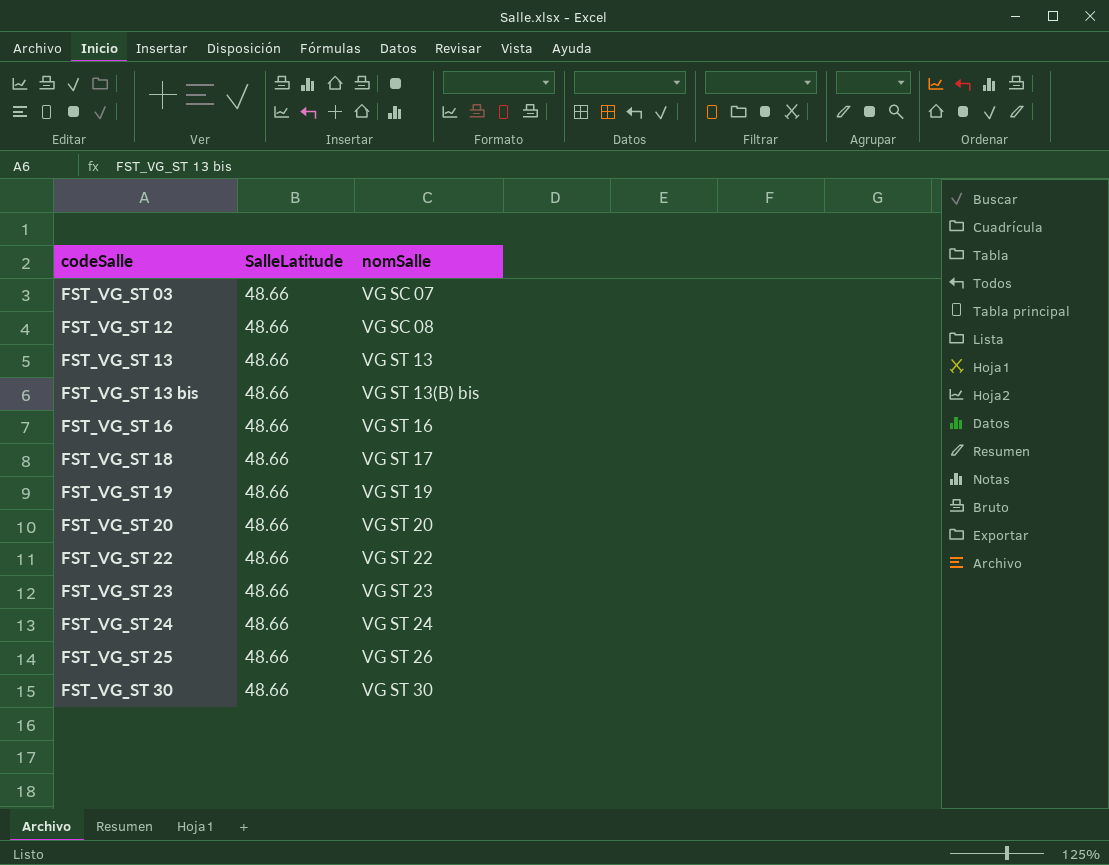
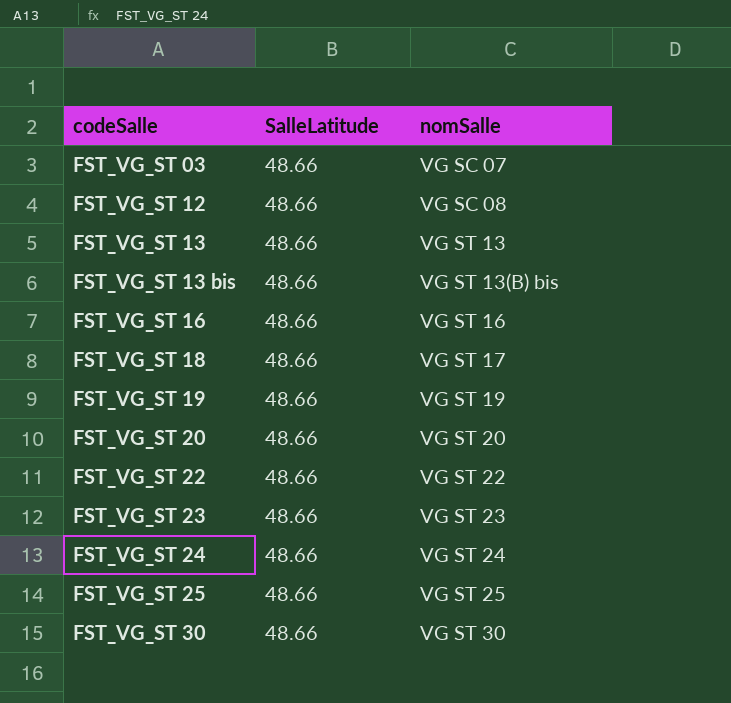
FST_VG_ST 25 | nomSalle: VG ST 26 -> VG ST 25

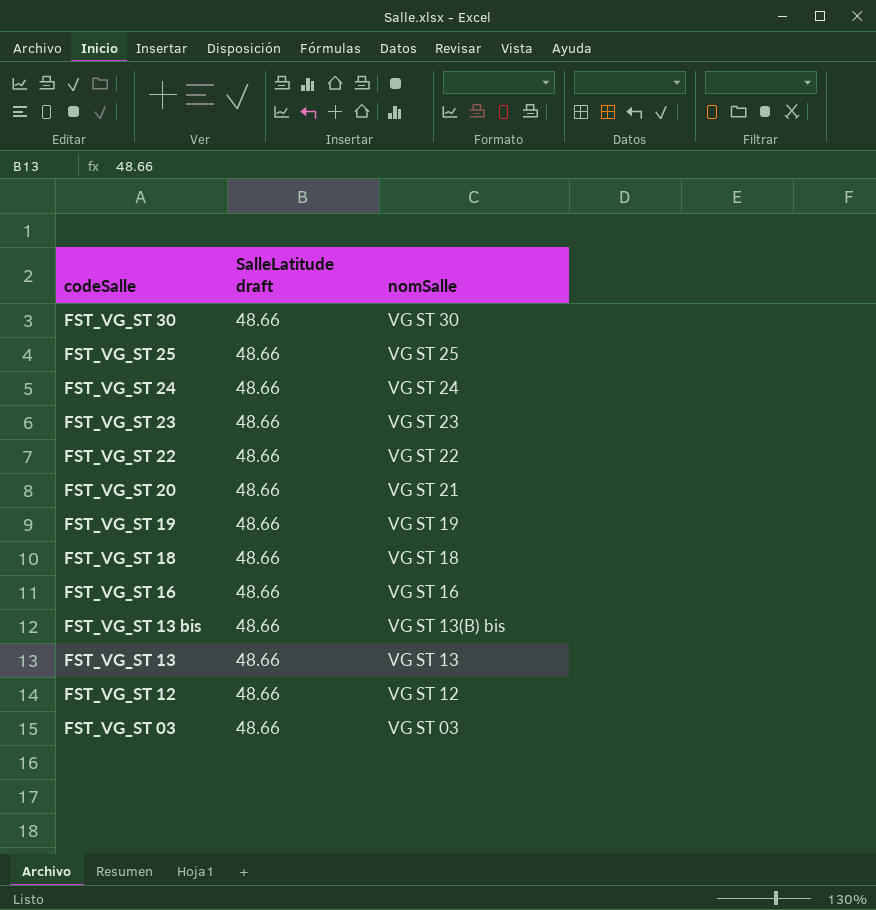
row order: codeSalle ascending -> codeSalle descending
column name: SalleLatitude -> SalleLatitude draft
FST_VG_ST 20 | nomSalle: VG ST 20 -> VG ST 21
FST_VG_ST 18 | nomSalle: VG ST 17 -> VG ST 18
FST_VG_ST 12 | nomSalle: VG SC 08 -> VG ST 12
FST_VG_ST 03 | nomSalle: VG SC 07 -> VG ST 03

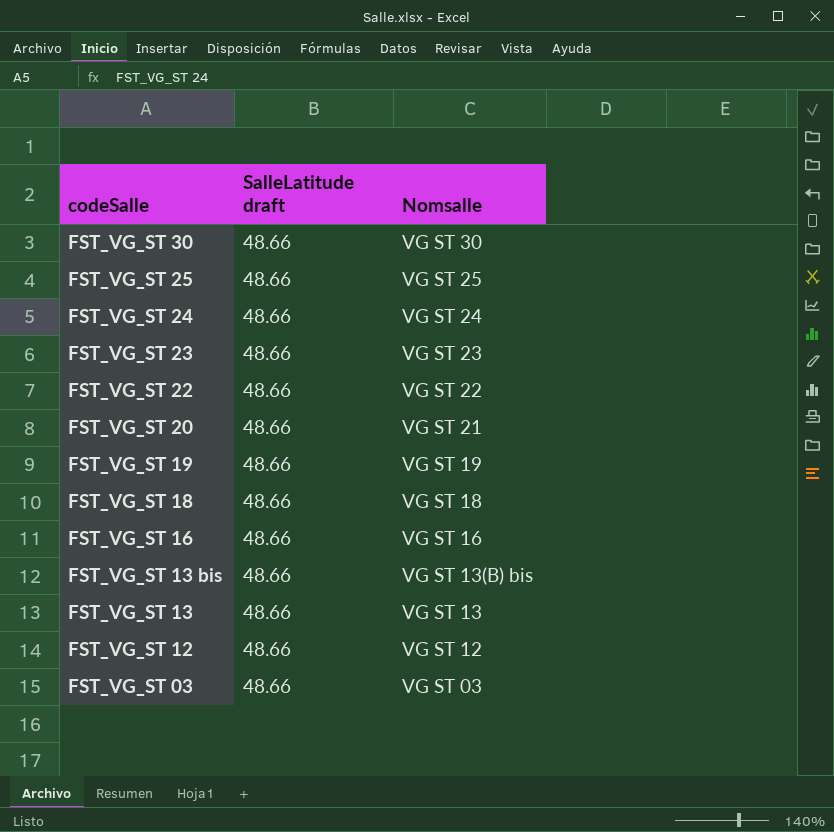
column name: nomSalle -> Nomsalle

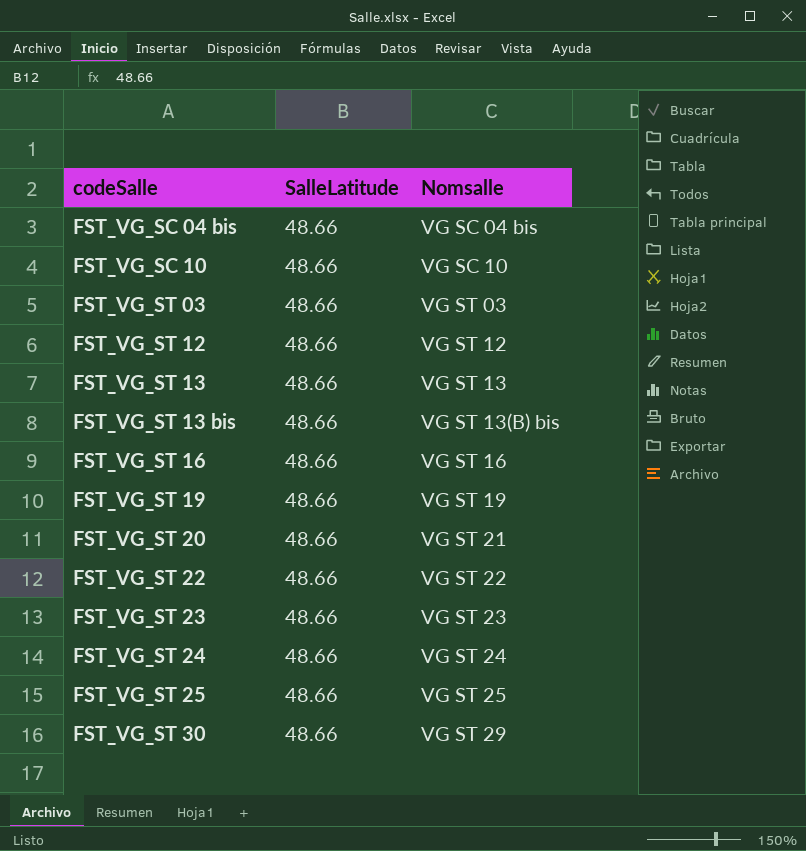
row order: codeSalle descending -> codeSalle ascending
column name: SalleLatitude draft -> SalleLatitude
row FST_VG_ST 18: 48.66 | VG ST 18 -> none
row FST_VG_SC 04 bis: none -> 48.66 | VG SC 04 bis
row FST_VG_SC 10: none -> 48.66 | VG SC 10
FST_VG_ST 30 | Nomsalle: VG ST 30 -> VG ST 29

